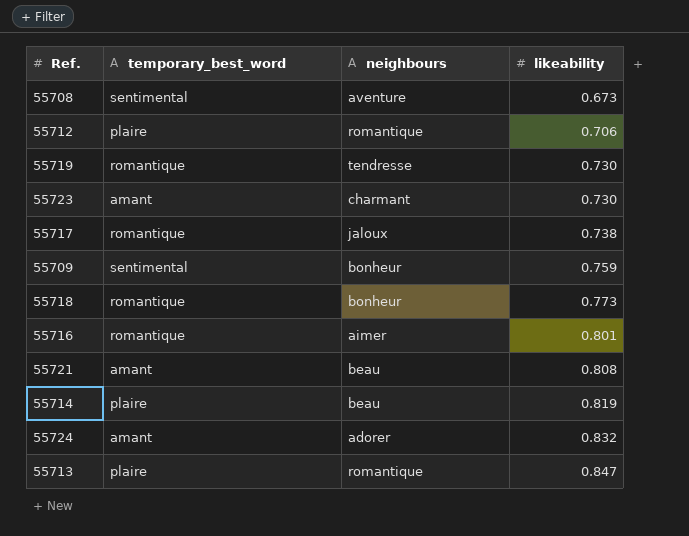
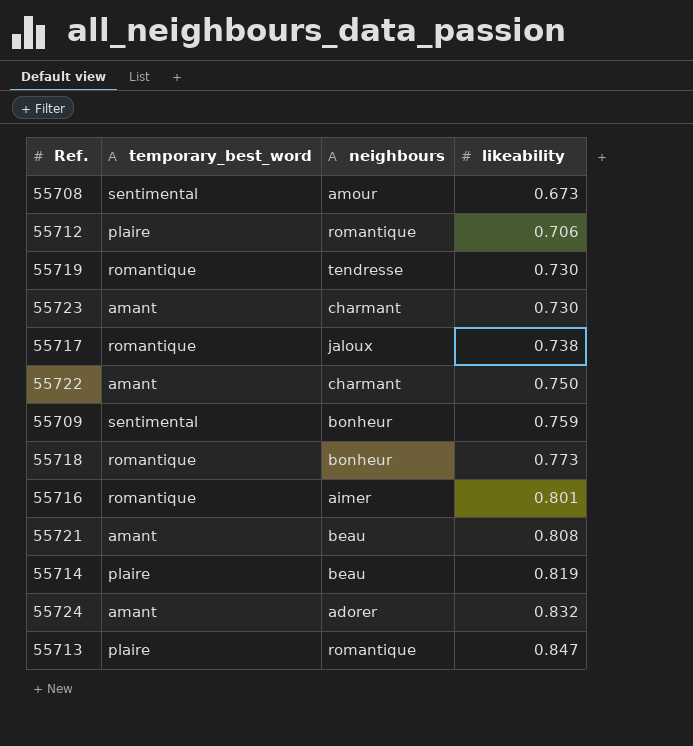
55708 | neighbours: aventure -> amour
row 55722: none -> amant | charmant | 0.750

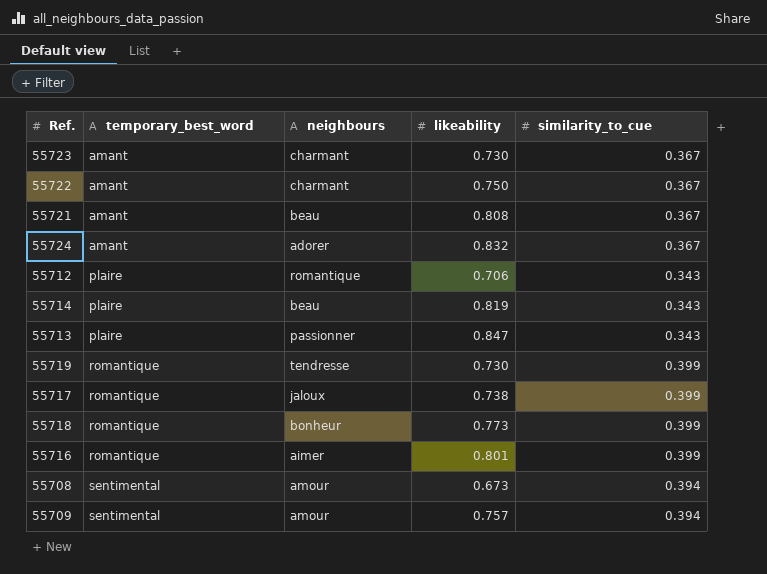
row order: likeability ascending -> temporary_best_word ascending
column similarity_to_cue | position: none -> 5
55713 | neighbours: romantique -> passionner
55709 | neighbours: bonheur -> amour
55709 | likeability: 0.759 -> 0.757

